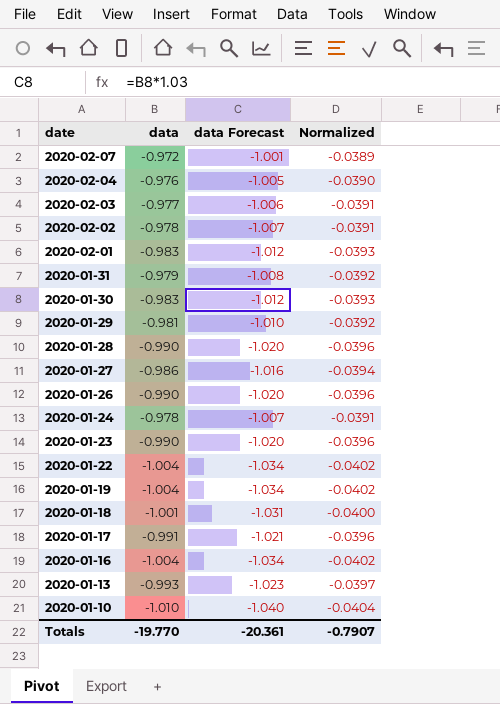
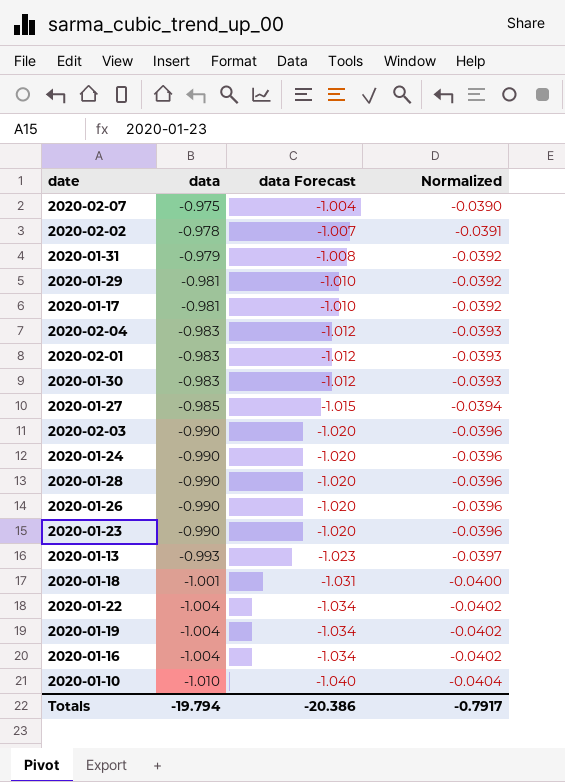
row order: date descending -> data descending
2020-02-07 | data: -0.972 -> -0.975
2020-02-07 | data Forecast: -1.001 -> -1.004
2020-02-07 | Normalized: -0.0389 -> -0.0390
2020-01-17 | data: -0.991 -> -0.981
2020-01-17 | data Forecast: -1.021 -> -1.010
2020-01-17 | Normalized: -0.0396 -> -0.0392
2020-02-04 | data: -0.976 -> -0.983
2020-02-04 | data Forecast: -1.005 -> -1.012
2020-02-04 | Normalized: -0.0390 -> -0.0393
2020-01-27 | data: -0.986 -> -0.985
2020-01-27 | data Forecast: -1.016 -> -1.015
2020-02-03 | data: -0.977 -> -0.990
2020-02-03 | data Forecast: -1.006 -> -1.020
2020-02-03 | Normalized: -0.0391 -> -0.0396
2020-01-24 | data: -0.978 -> -0.990
2020-01-24 | data Forecast: -1.007 -> -1.020
2020-01-24 | Normalized: -0.0391 -> -0.0396
Totals | data: -19.770 -> -19.794
Totals | data Forecast: -20.361 -> -20.386
Totals | Normalized: -0.7907 -> -0.7917

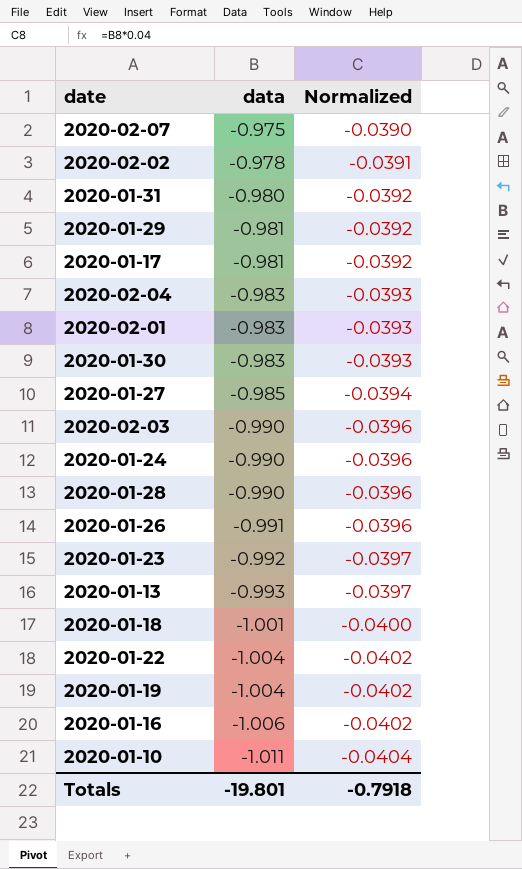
column data Forecast | formula: [data] * 1.03 -> none
2020-01-31 | data: -0.979 -> -0.980
2020-01-26 | data: -0.990 -> -0.991
2020-01-23 | data: -0.990 -> -0.992
2020-01-23 | Normalized: -0.0396 -> -0.0397
2020-01-16 | data: -1.004 -> -1.006
2020-01-10 | data: -1.010 -> -1.011
Totals | data: -19.794 -> -19.801
Totals | Normalized: -0.7917 -> -0.7918

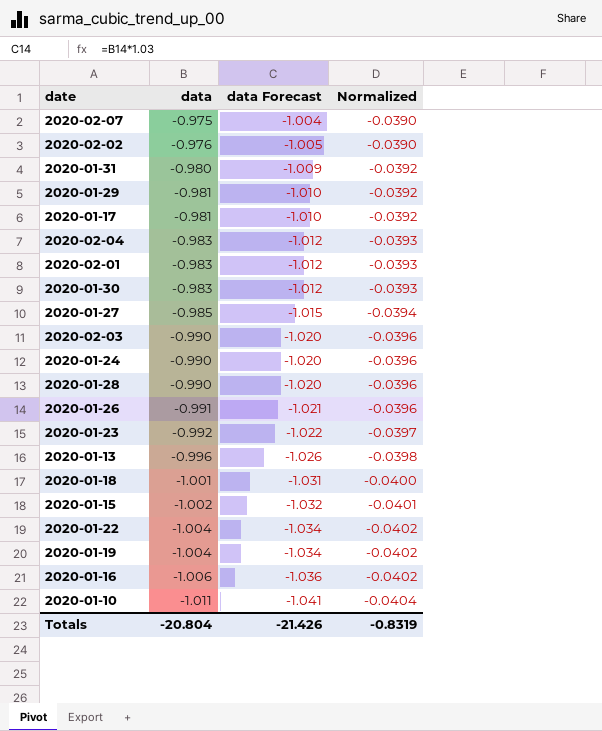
column data Forecast | formula: none -> [data] * 1.03
2020-02-02 | data: -0.978 -> -0.976
2020-02-02 | Normalized: -0.0391 -> -0.0390
2020-01-13 | data: -0.993 -> -0.996
2020-01-13 | Normalized: -0.0397 -> -0.0398
row 2020-01-15: none -> -1.002 | -1.032 | -0.0401
Totals | data: -19.801 -> -20.804
Totals | Normalized: -0.7918 -> -0.8319

